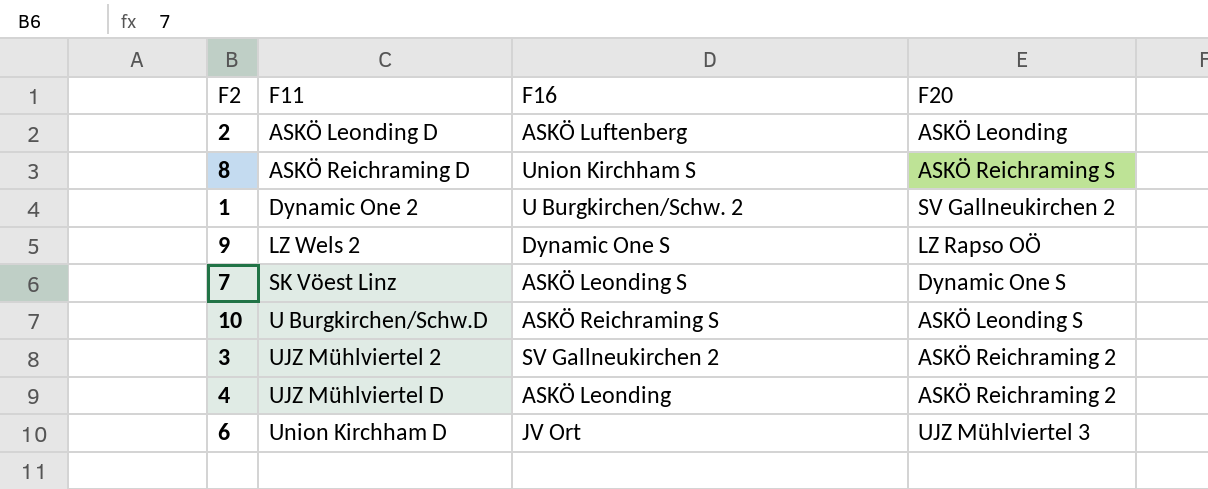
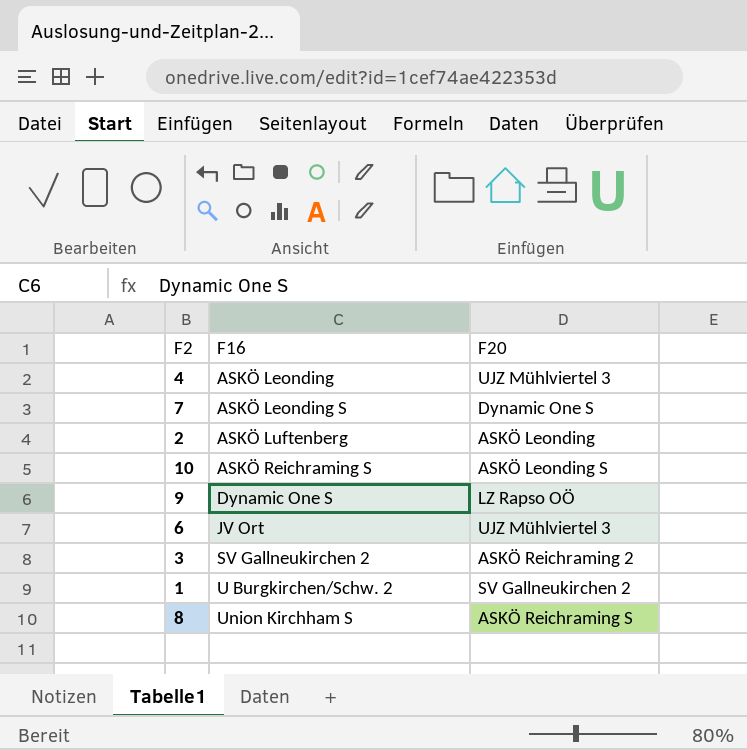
row order: F11 ascending -> F16 ascending
column F11 | position: 2 -> none
4 | F20: ASKÖ Reichraming 2 -> UJZ Mühlviertel 3

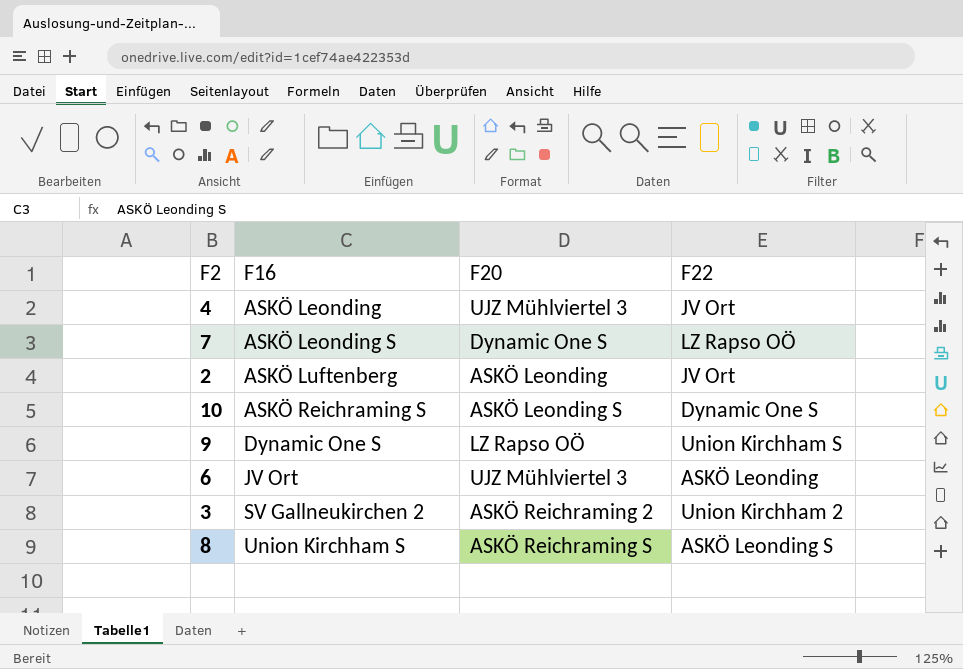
column F22 | position: none -> 4
row 1: U Burgkirchen/Schw. 2 | SV Gallneukirchen 2 -> none

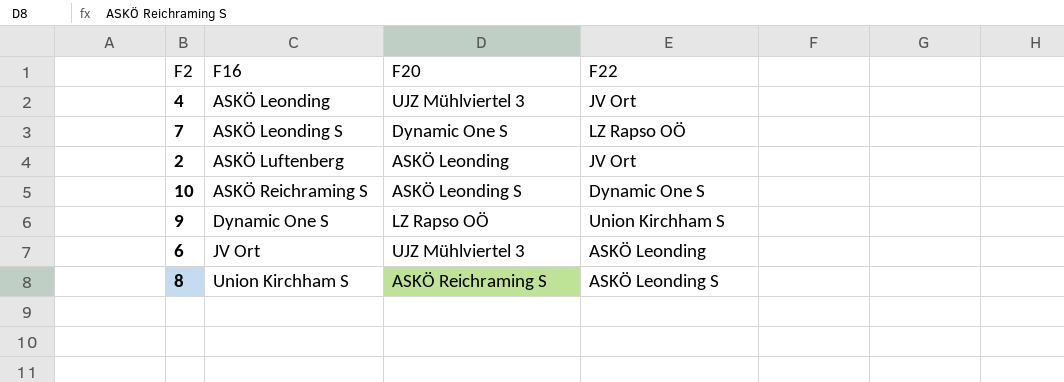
row 3: SV Gallneukirchen 2 | ASKÖ Reichraming 2 | Union Kirchham 2 -> none

